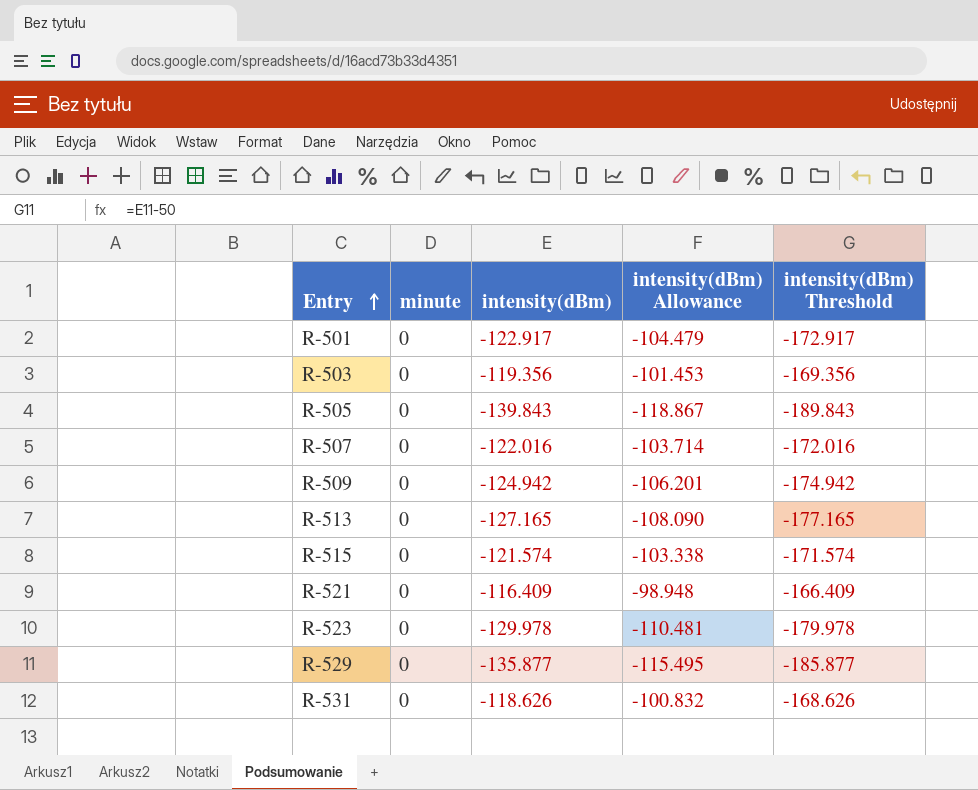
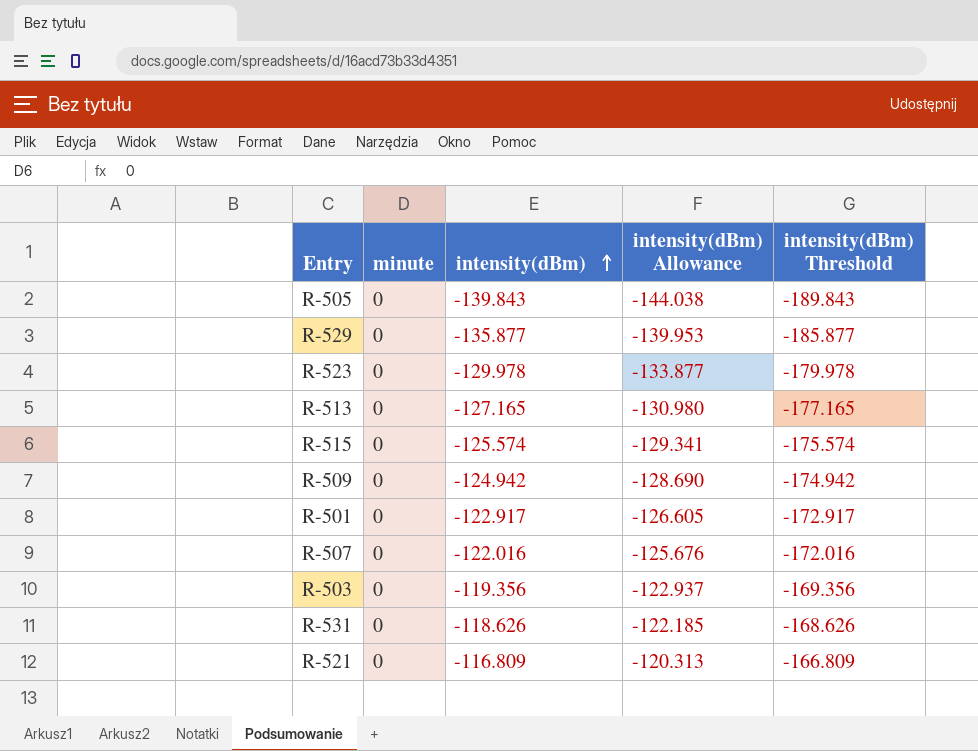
row order: Entry ascending -> intensity(dBm) ascending
column intensity(dBm) Allowance | formula: [intensity(dBm)] * 0.85 -> [intensity(dBm)] * 1.03
R-515 | intensity(dBm): -121.574 -> -125.574
R-515 | intensity(dBm) Threshold: -171.574 -> -175.574
R-521 | intensity(dBm): -116.409 -> -116.809
R-521 | intensity(dBm) Threshold: -166.409 -> -166.809

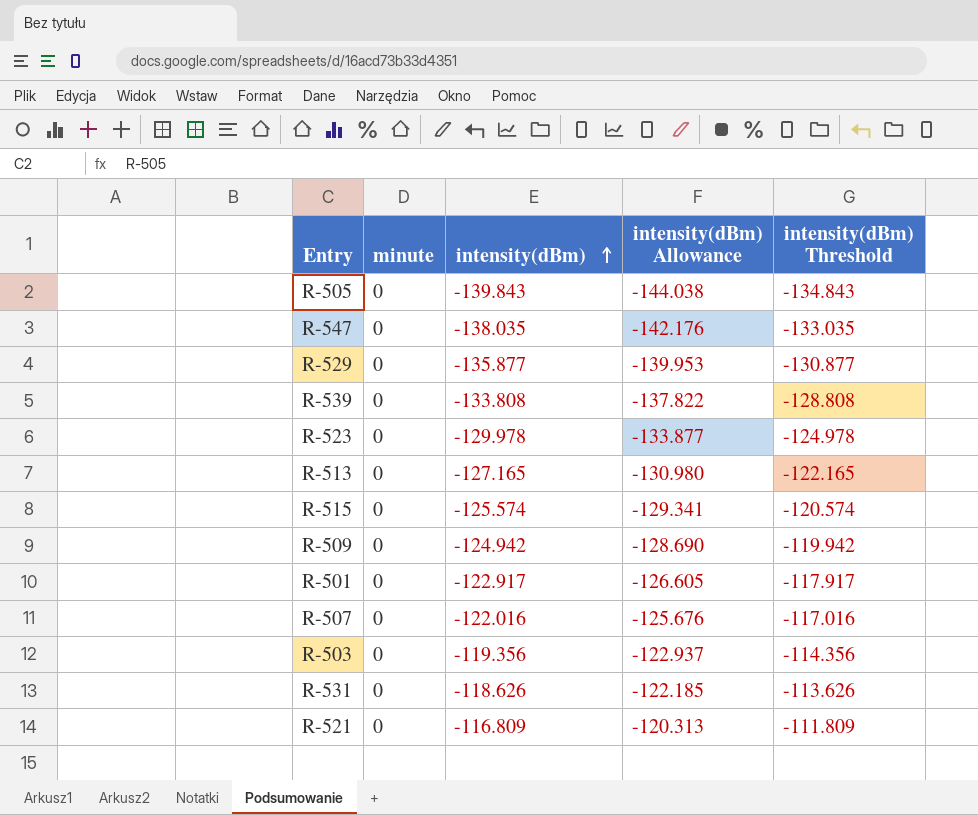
column intensity(dBm) Threshold | formula: [intensity(dBm)] - 50 -> [intensity(dBm)] + 5
row R-547: none -> 0 | -138.035 | -142.176 | -133.035
row R-539: none -> 0 | -133.808 | -137.822 | -128.808

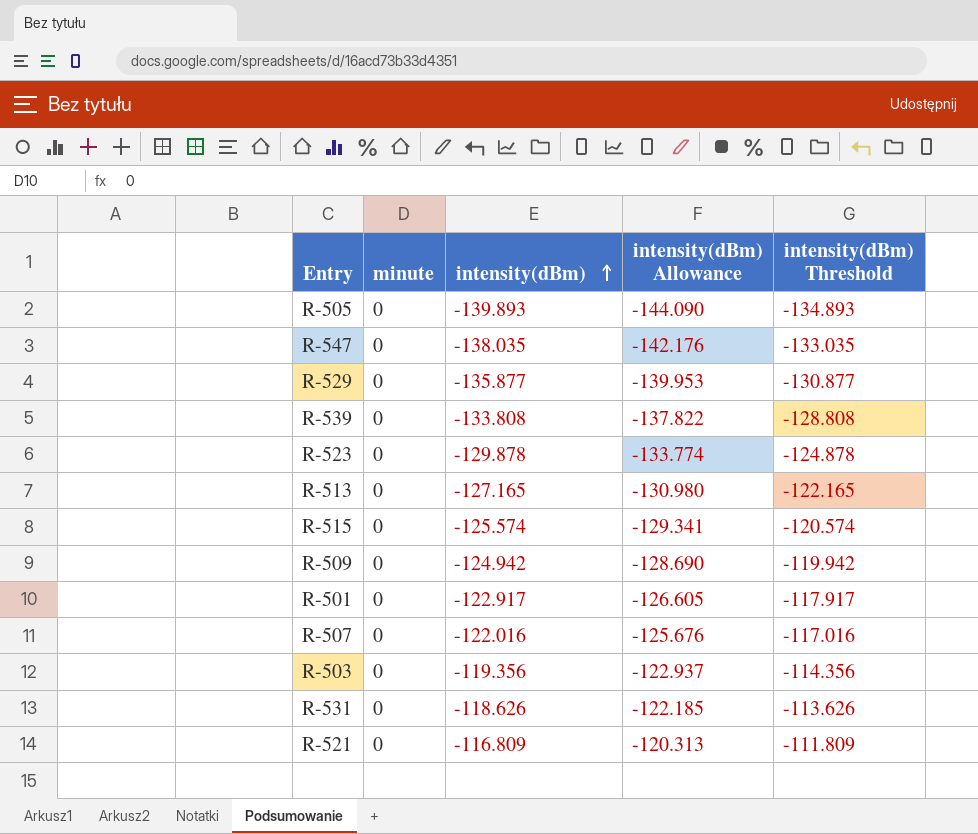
R-505 | intensity(dBm): -139.843 -> -139.893
R-505 | intensity(dBm) Allowance: -144.038 -> -144.090
R-505 | intensity(dBm) Threshold: -134.843 -> -134.893
R-523 | intensity(dBm): -129.978 -> -129.878
R-523 | intensity(dBm) Allowance: -133.877 -> -133.774
R-523 | intensity(dBm) Threshold: -124.978 -> -124.878

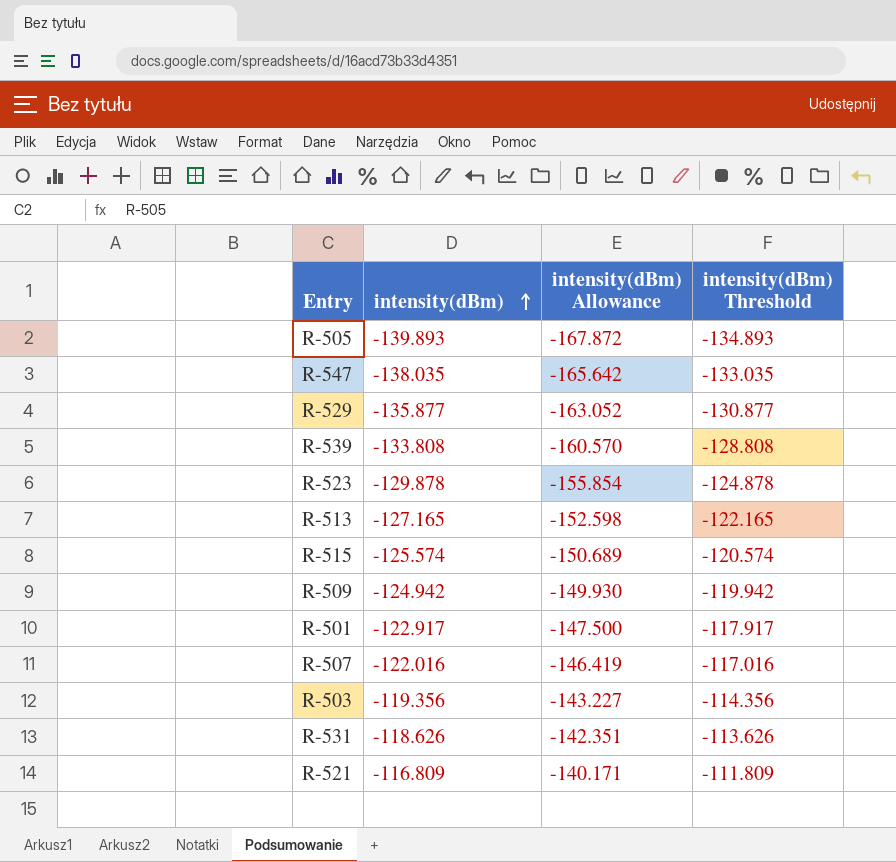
column minute | position: 2 -> none
column intensity(dBm) Allowance | formula: [intensity(dBm)] * 1.03 -> [intensity(dBm)] * 1.2

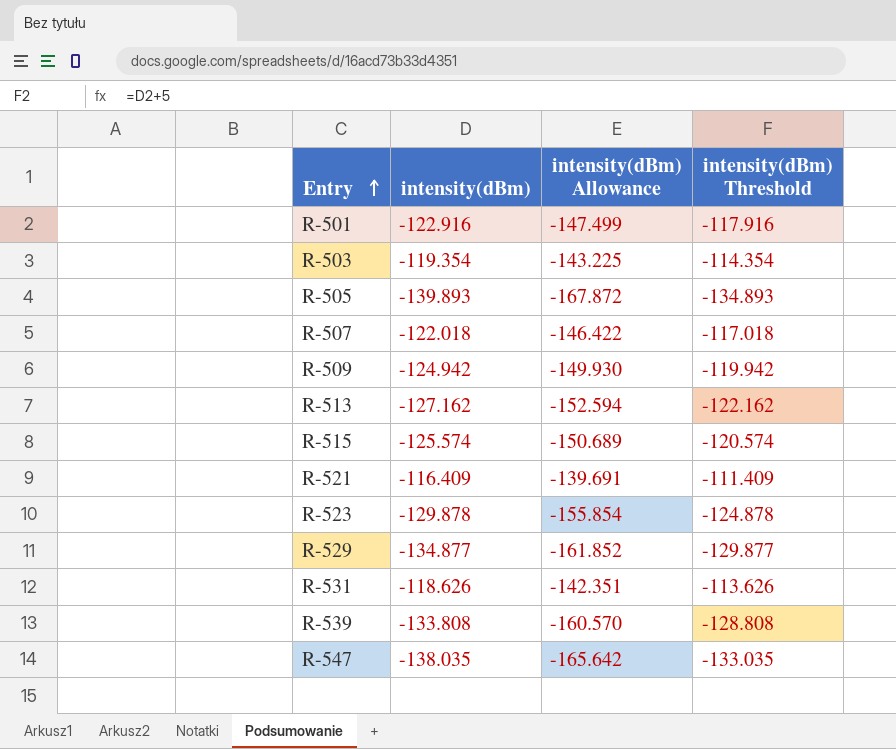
row order: intensity(dBm) ascending -> Entry ascending
R-501 | intensity(dBm): -122.917 -> -122.916
R-501 | intensity(dBm) Allowance: -147.500 -> -147.499
R-501 | intensity(dBm) Threshold: -117.917 -> -117.916
R-503 | intensity(dBm): -119.356 -> -119.354
R-503 | intensity(dBm) Allowance: -143.227 -> -143.225
R-503 | intensity(dBm) Threshold: -114.356 -> -114.354
R-507 | intensity(dBm): -122.016 -> -122.018
R-507 | intensity(dBm) Allowance: -146.419 -> -146.422
R-507 | intensity(dBm) Threshold: -117.016 -> -117.018
R-513 | intensity(dBm): -127.165 -> -127.162
R-513 | intensity(dBm) Allowance: -152.598 -> -152.594
R-513 | intensity(dBm) Threshold: -122.165 -> -122.162
R-521 | intensity(dBm): -116.809 -> -116.409
R-521 | intensity(dBm) Allowance: -140.171 -> -139.691
R-521 | intensity(dBm) Threshold: -111.809 -> -111.409
R-529 | intensity(dBm): -135.877 -> -134.877
R-529 | intensity(dBm) Allowance: -163.052 -> -161.852
R-529 | intensity(dBm) Threshold: -130.877 -> -129.877

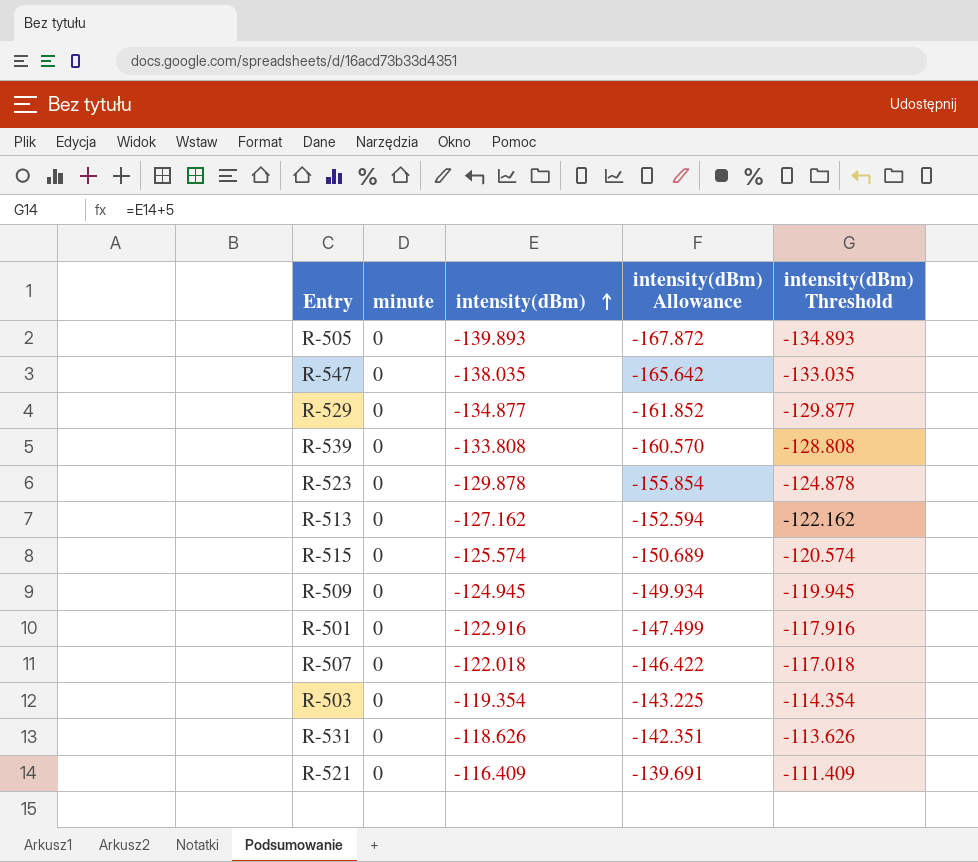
row order: Entry ascending -> intensity(dBm) ascending
column minute | position: none -> 2
R-509 | intensity(dBm): -124.942 -> -124.945
R-509 | intensity(dBm) Allowance: -149.930 -> -149.934
R-509 | intensity(dBm) Threshold: -119.942 -> -119.945

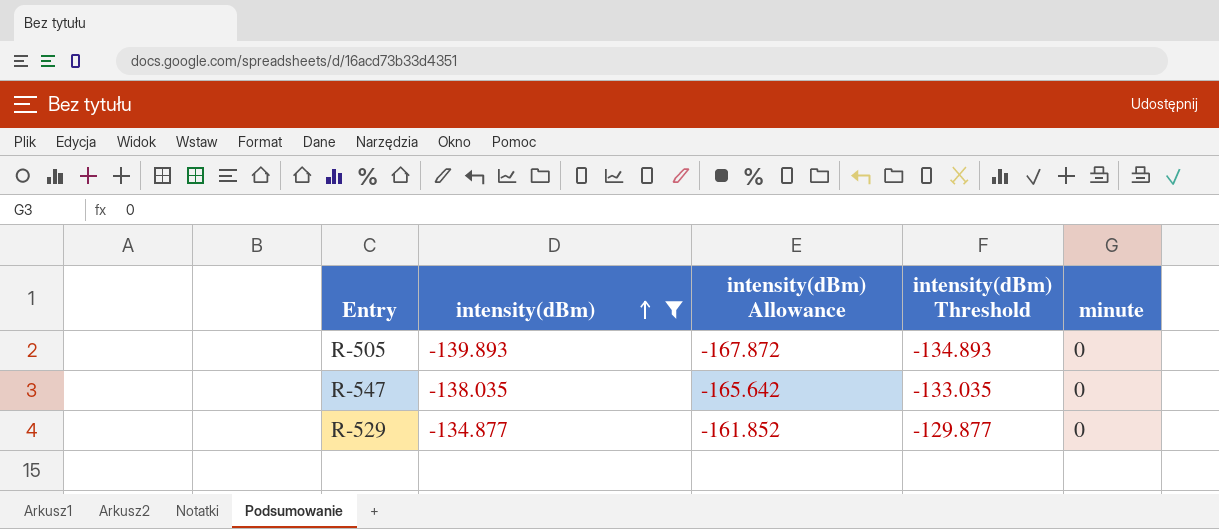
filter: none -> intensity(dBm) <= -134.877
column minute | position: 2 -> 5

